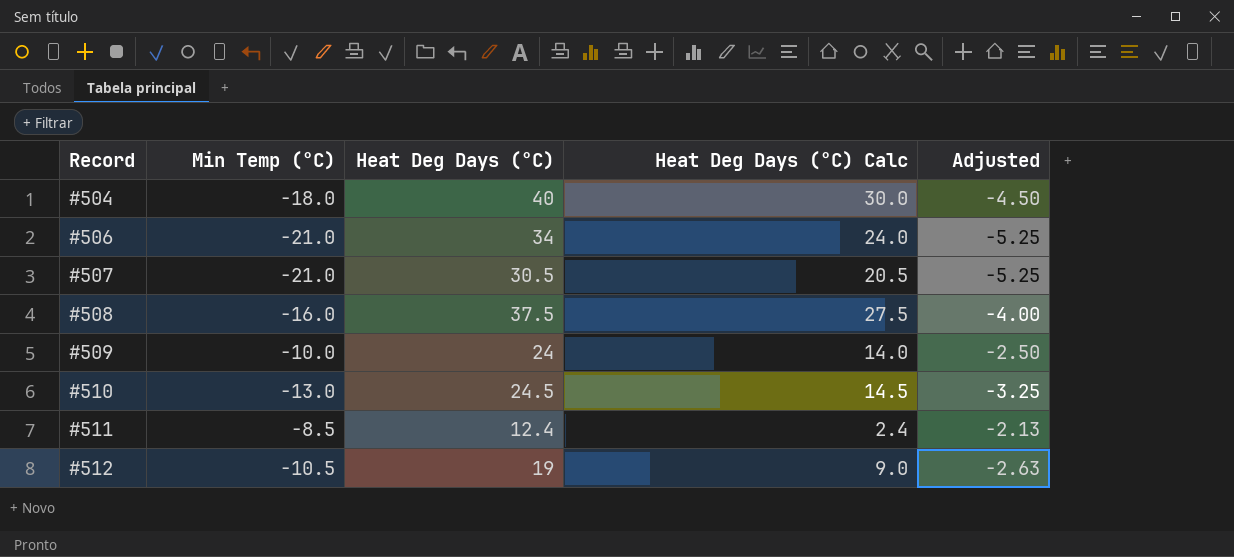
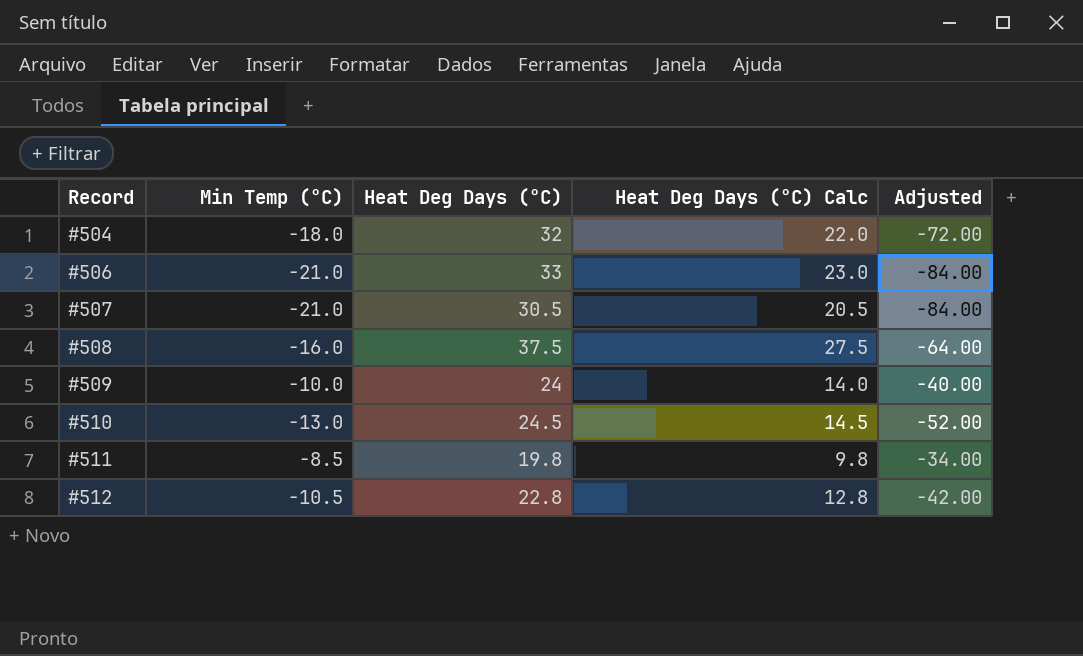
column Adjusted | formula: [Min Temp (°C)] * 0.25 -> [Min Temp (°C)] * 4
#504 | Heat Deg Days (°C): 40 -> 32
#504 | Heat Deg Days (°C) Calc: 30.0 -> 22.0
#506 | Heat Deg Days (°C): 34 -> 33
#506 | Heat Deg Days (°C) Calc: 24.0 -> 23.0
#511 | Heat Deg Days (°C): 12.4 -> 19.8
#511 | Heat Deg Days (°C) Calc: 2.4 -> 9.8
#512 | Heat Deg Days (°C): 19 -> 22.8
#512 | Heat Deg Days (°C) Calc: 9.0 -> 12.8

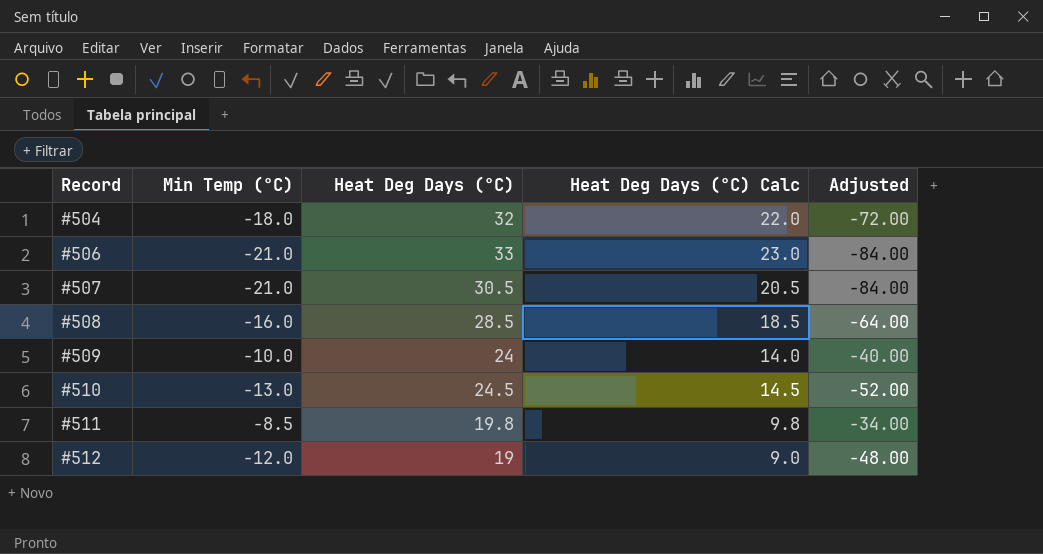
#508 | Heat Deg Days (°C): 37.5 -> 28.5
#508 | Heat Deg Days (°C) Calc: 27.5 -> 18.5
#512 | Min Temp (°C): -10.5 -> -12.0
#512 | Heat Deg Days (°C): 22.8 -> 19
#512 | Heat Deg Days (°C) Calc: 12.8 -> 9.0
#512 | Adjusted: -42.00 -> -48.00

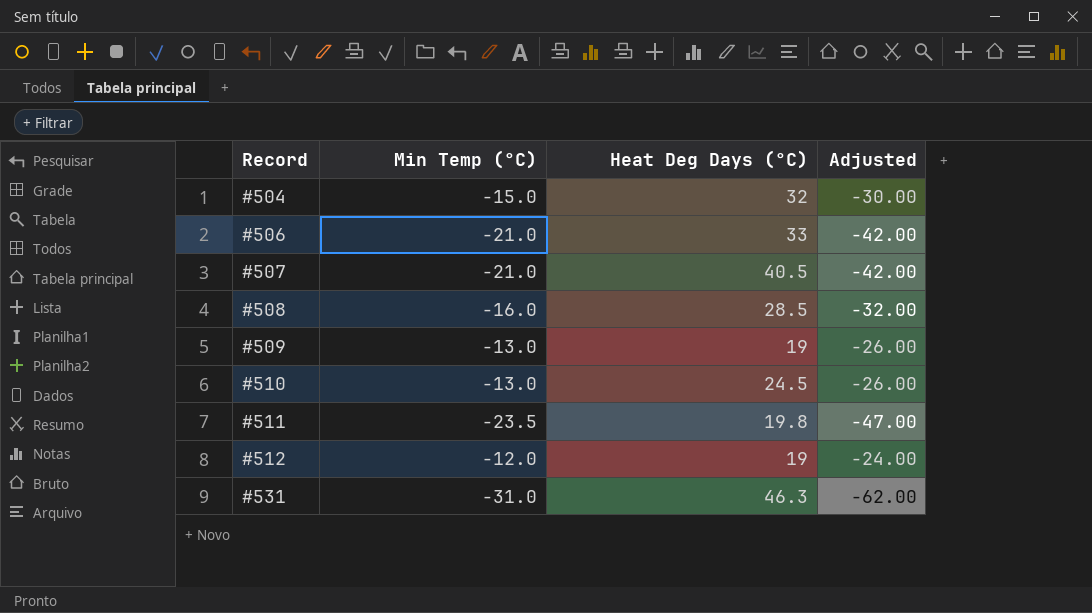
column Heat Deg Days (°C) Calc | formula: [Heat Deg Days (°C)] - 10 -> none
column Adjusted | formula: [Min Temp (°C)] * 4 -> [Min Temp (°C)] * 2
#504 | Min Temp (°C): -18.0 -> -15.0
#507 | Heat Deg Days (°C): 30.5 -> 40.5
#509 | Min Temp (°C): -10.0 -> -13.0
#509 | Heat Deg Days (°C): 24 -> 19
#511 | Min Temp (°C): -8.5 -> -23.5
row #531: none -> -31.0 | 46.3 | -62.00

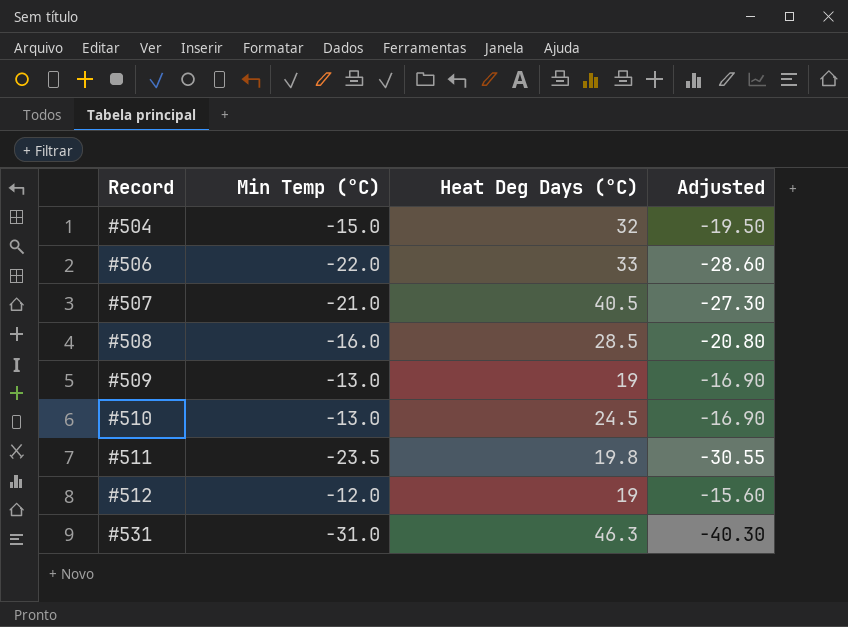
column Adjusted | formula: [Min Temp (°C)] * 2 -> [Min Temp (°C)] * 1.3
#506 | Min Temp (°C): -21.0 -> -22.0

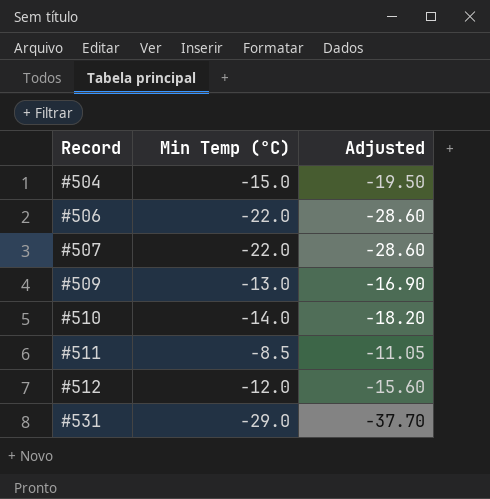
column Heat Deg Days (°C) | position: 3 -> none
row #508: -16.0 | 28.5 | -20.80 -> none
#507 | Min Temp (°C): -21.0 -> -22.0
#507 | Adjusted: -27.30 -> -28.60
#510 | Min Temp (°C): -13.0 -> -14.0
#510 | Adjusted: -16.90 -> -18.20
#511 | Min Temp (°C): -23.5 -> -8.5
#511 | Adjusted: -30.55 -> -11.05
#531 | Min Temp (°C): -31.0 -> -29.0
#531 | Adjusted: -40.30 -> -37.70

